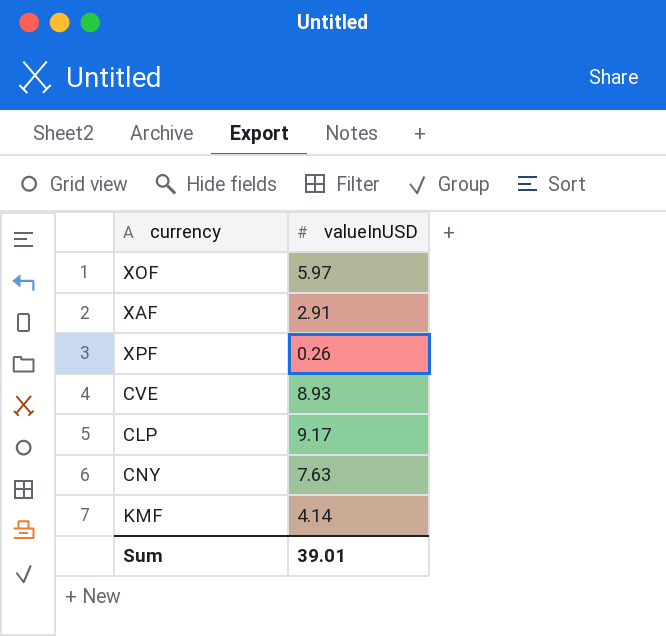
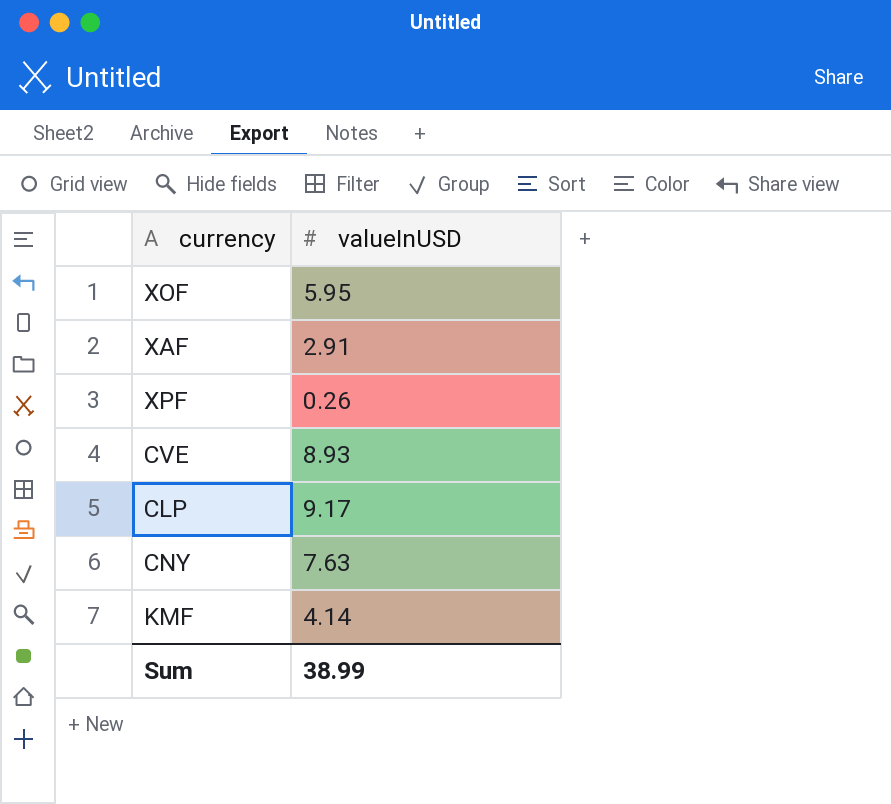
XOF | valueInUSD: 5.97 -> 5.95
Sum | valueInUSD: 39.01 -> 38.99

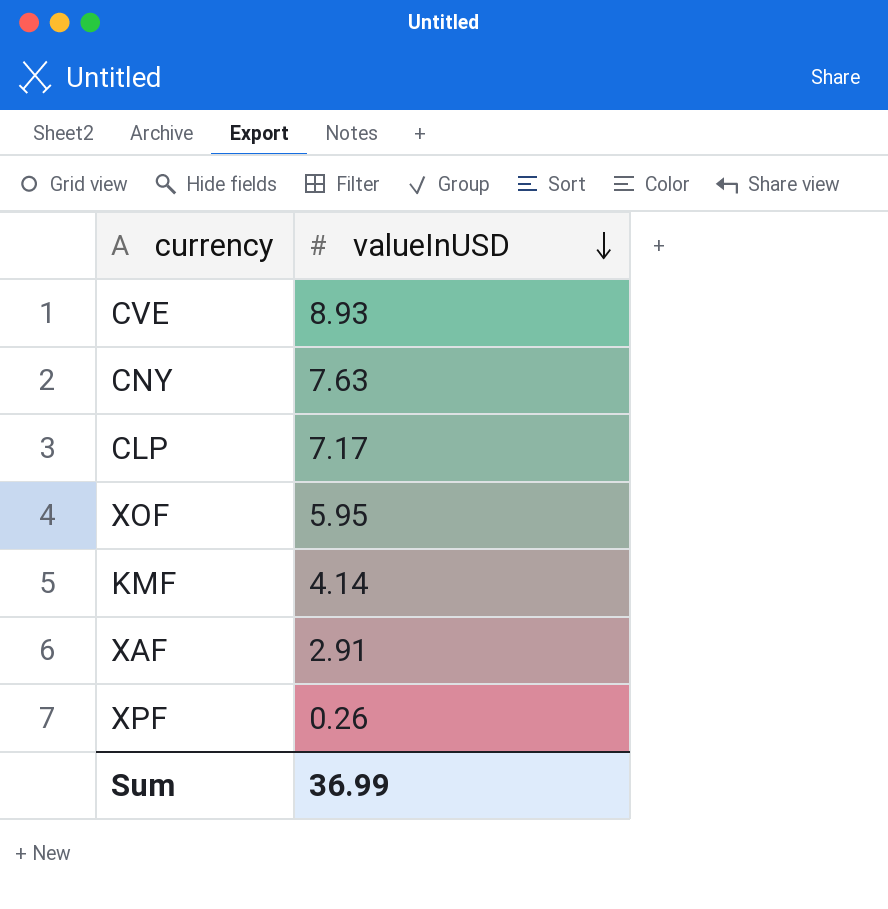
row order: none -> valueInUSD descending
CLP | valueInUSD: 9.17 -> 7.17
Sum | valueInUSD: 38.99 -> 36.99

